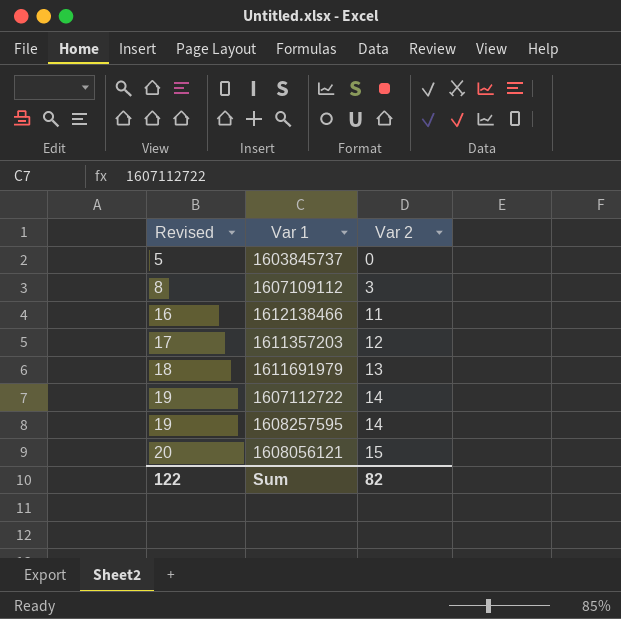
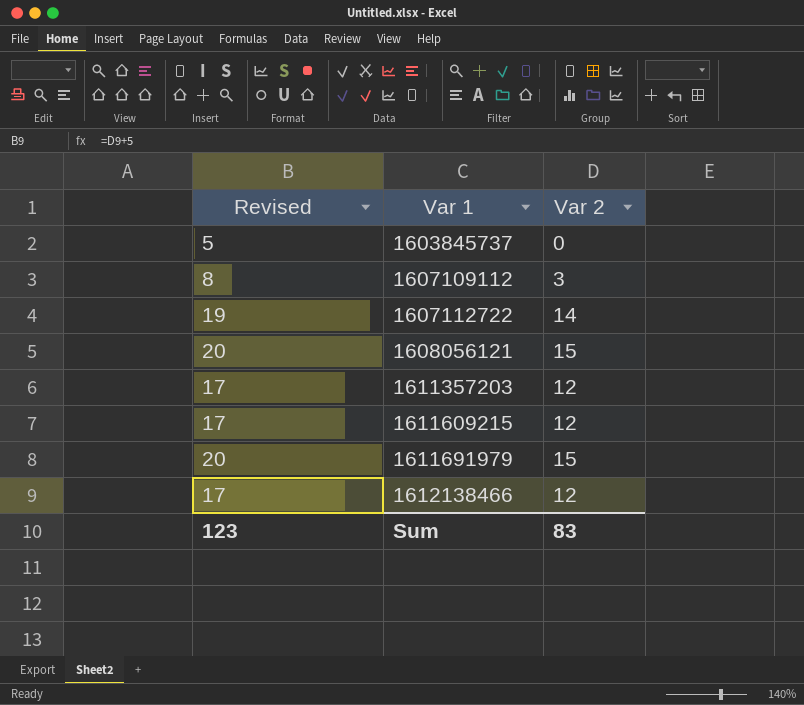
row order: Revised ascending -> Var 1 ascending
row 1608257595: 19 | 14 -> none
row 1611609215: none -> 17 | 12
1611691979 | Revised: 18 -> 20
1611691979 | Var 2: 13 -> 15
1612138466 | Revised: 16 -> 17
1612138466 | Var 2: 11 -> 12
Sum | Revised: 122 -> 123
Sum | Var 2: 82 -> 83

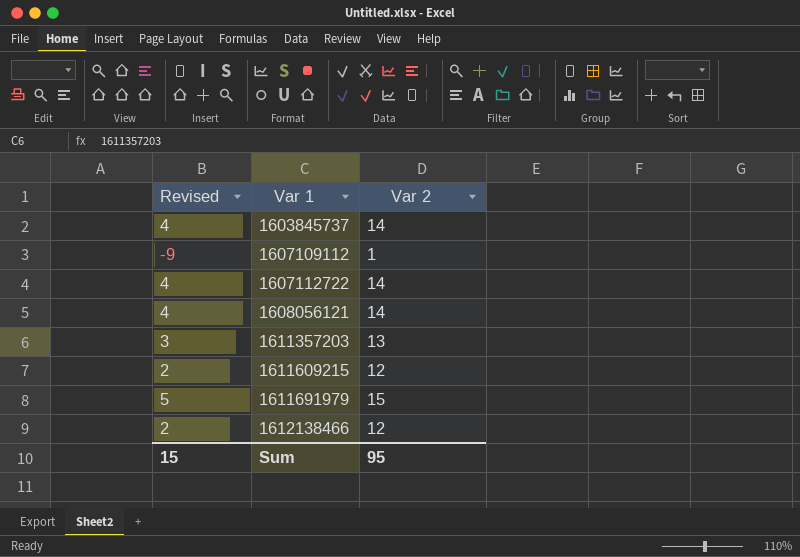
column Revised | formula: [Var 2] + 5 -> [Var 2] - 10
1603845737 | Var 2: 0 -> 14
1607109112 | Var 2: 3 -> 1
1608056121 | Var 2: 15 -> 14
1611357203 | Var 2: 12 -> 13
Sum | Revised: 123 -> 15
Sum | Var 2: 83 -> 95

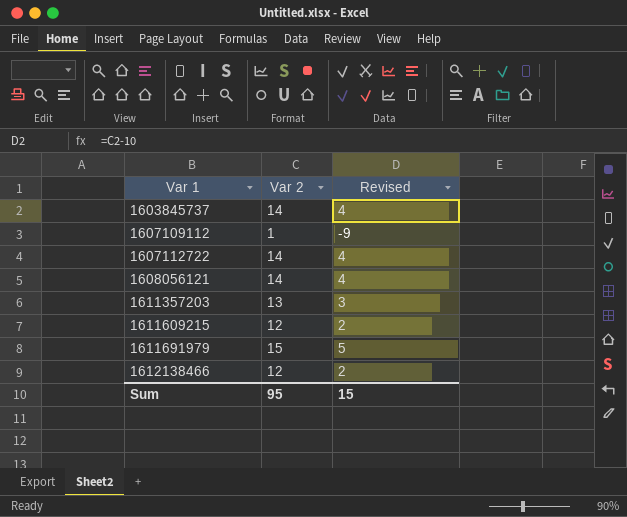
column Revised | position: 1 -> 3

